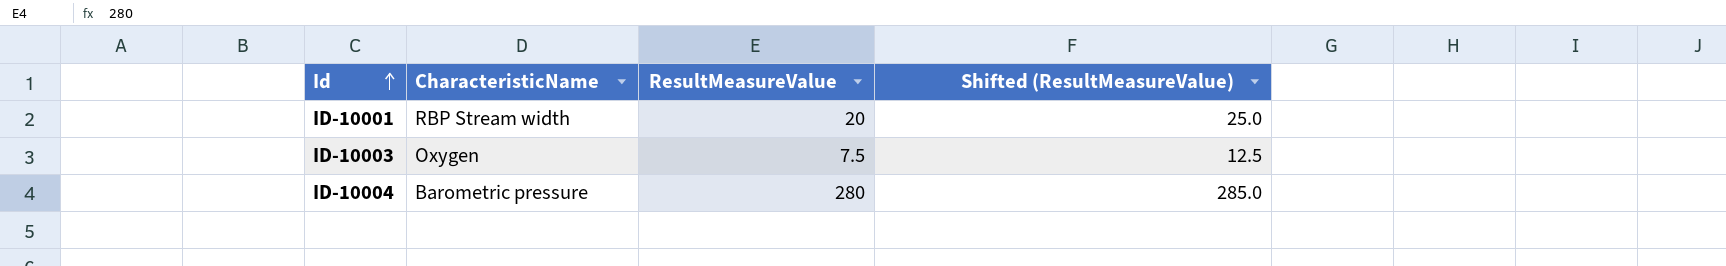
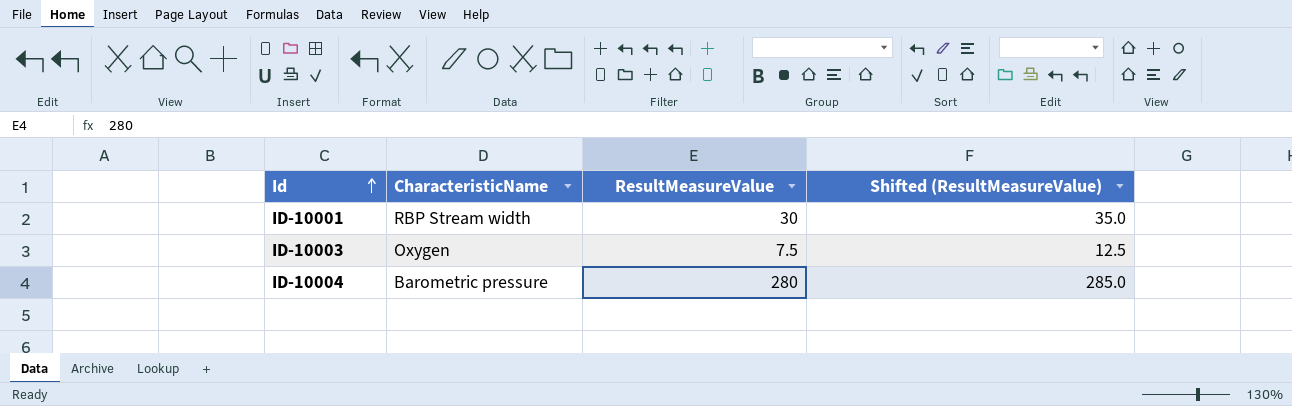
ID-10001 | ResultMeasureValue: 20 -> 30
ID-10001 | Shifted (ResultMeasureValue): 25.0 -> 35.0

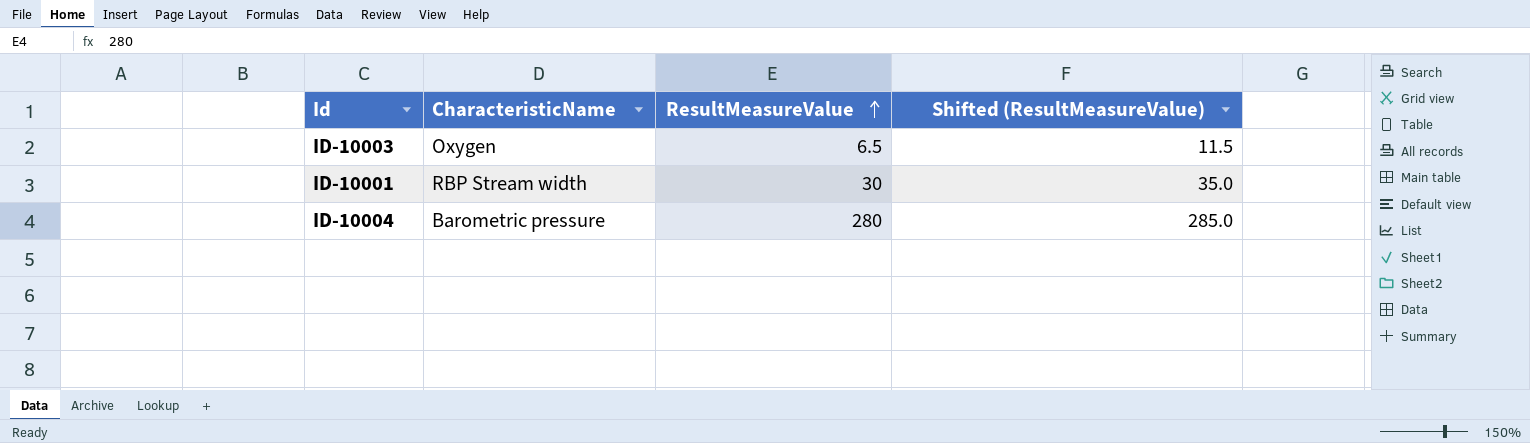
row order: Id ascending -> ResultMeasureValue ascending
ID-10003 | ResultMeasureValue: 7.5 -> 6.5
ID-10003 | Shifted (ResultMeasureValue): 12.5 -> 11.5

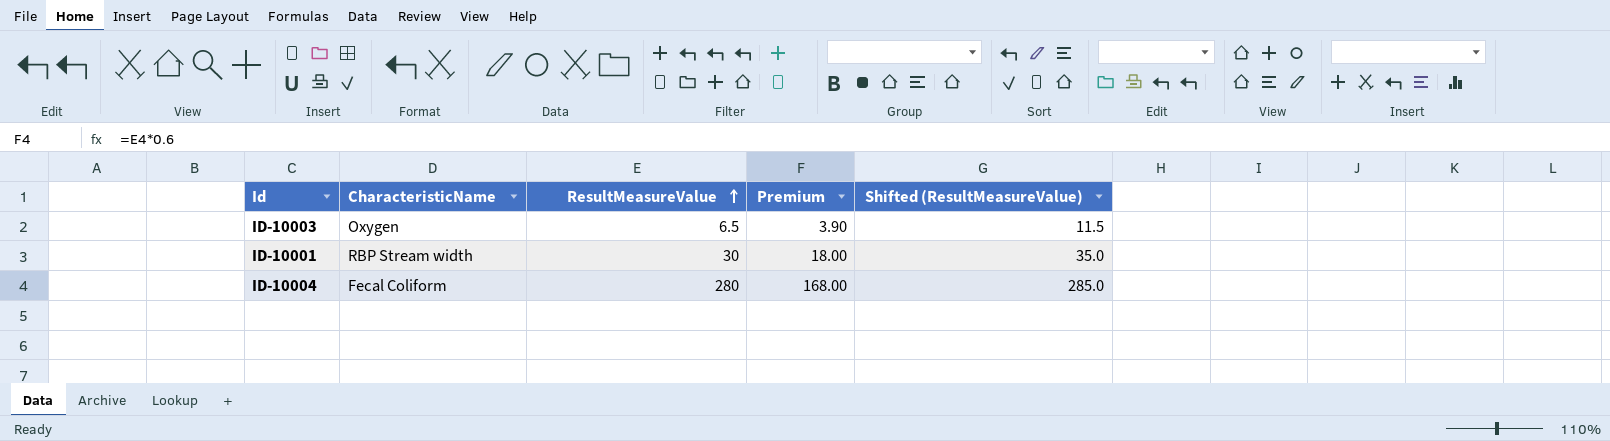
column Premium | formula: none -> [ResultMeasureValue] * 0.6
ID-10004 | CharacteristicName: Barometric pressure -> Fecal Coliform

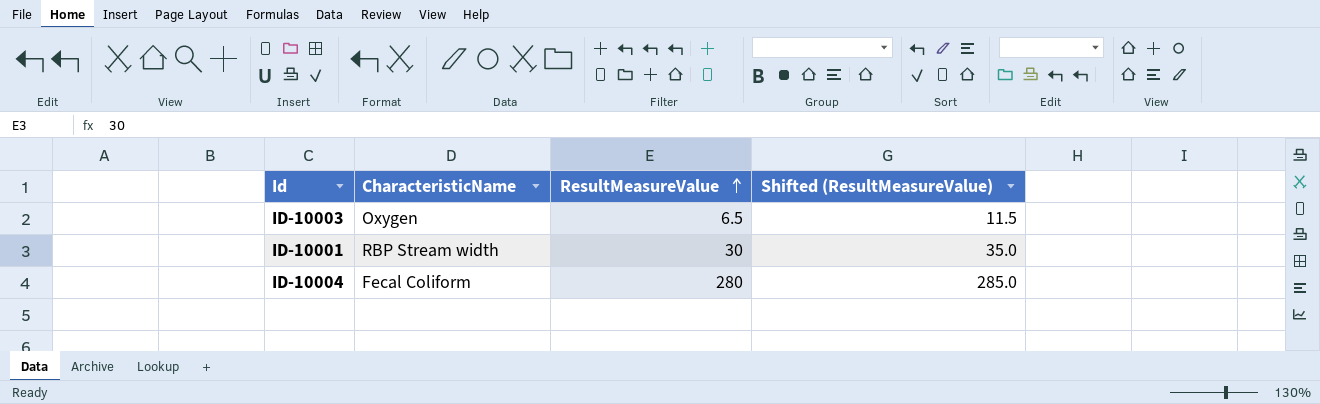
column Premium | formula: [ResultMeasureValue] * 0.6 -> none

